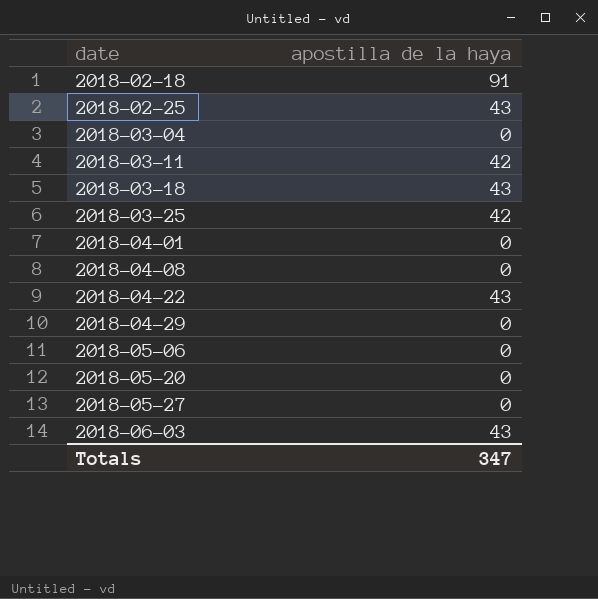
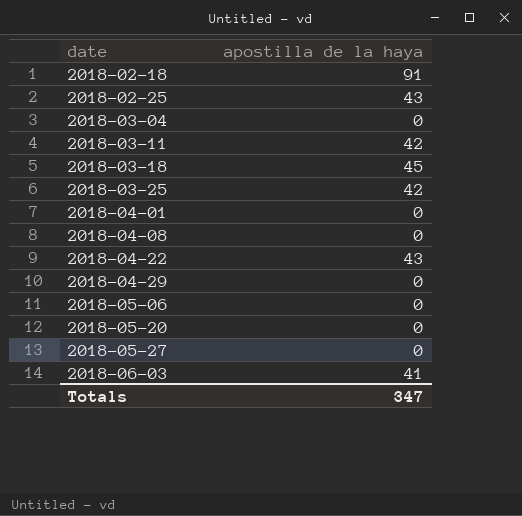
2018-03-18 | apostilla de la haya: 43 -> 45
2018-06-03 | apostilla de la haya: 43 -> 41

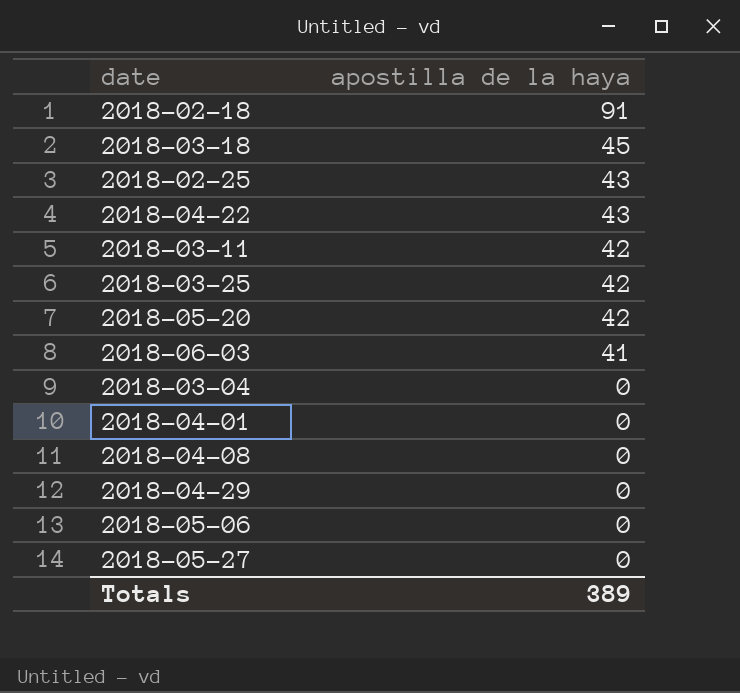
row order: date ascending -> apostilla de la haya descending
2018-05-20 | apostilla de la haya: 0 -> 42
Totals | apostilla de la haya: 347 -> 389

